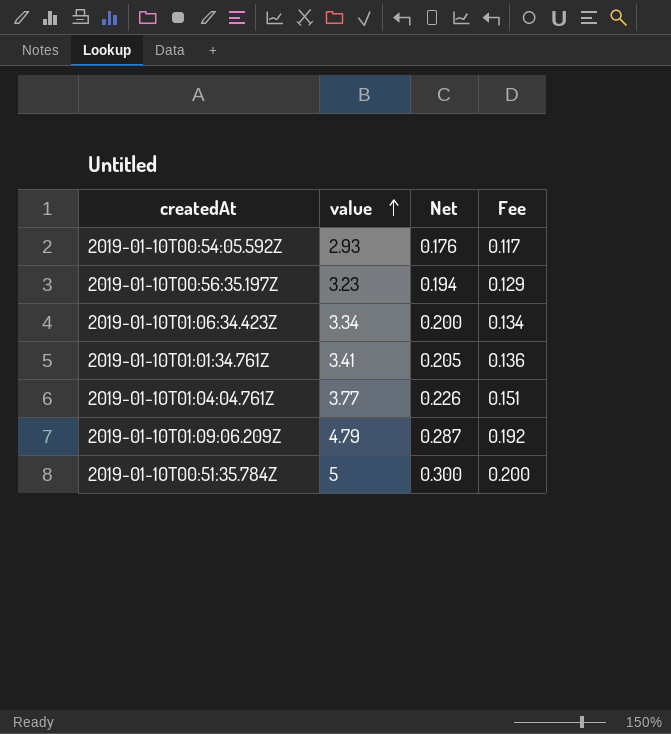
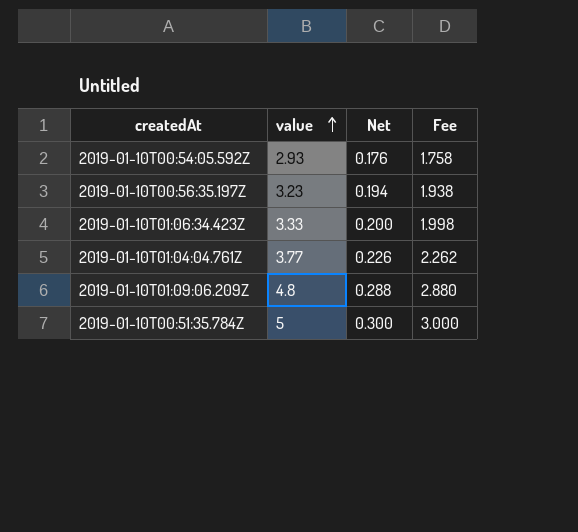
column Fee | formula: [value] * 0.04 -> [value] * 0.6
row 2019-01-10T01:01:34.761Z: 3.41 | 0.205 | 0.136 -> none
2019-01-10T01:06:34.423Z | value: 3.34 -> 3.33
2019-01-10T01:09:06.209Z | value: 4.79 -> 4.8
2019-01-10T01:09:06.209Z | Net: 0.287 -> 0.288

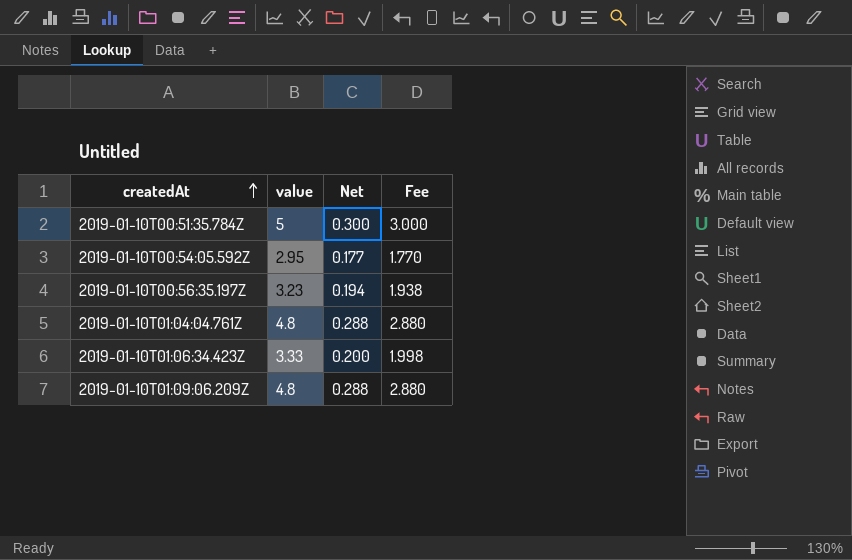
row order: value ascending -> createdAt ascending
2019-01-10T00:54:05.592Z | value: 2.93 -> 2.95
2019-01-10T00:54:05.592Z | Net: 0.176 -> 0.177
2019-01-10T00:54:05.592Z | Fee: 1.758 -> 1.770
2019-01-10T01:04:04.761Z | value: 3.77 -> 4.8
2019-01-10T01:04:04.761Z | Net: 0.226 -> 0.288
2019-01-10T01:04:04.761Z | Fee: 2.262 -> 2.880

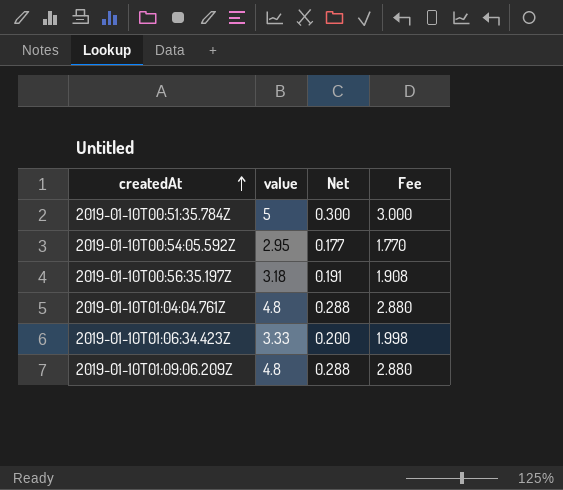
2019-01-10T00:56:35.197Z | value: 3.23 -> 3.18
2019-01-10T00:56:35.197Z | Net: 0.194 -> 0.191
2019-01-10T00:56:35.197Z | Fee: 1.938 -> 1.908

